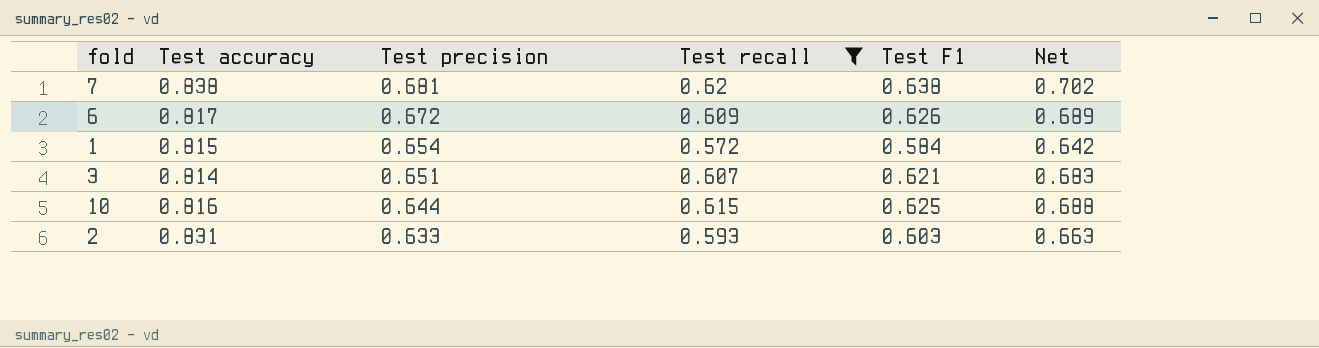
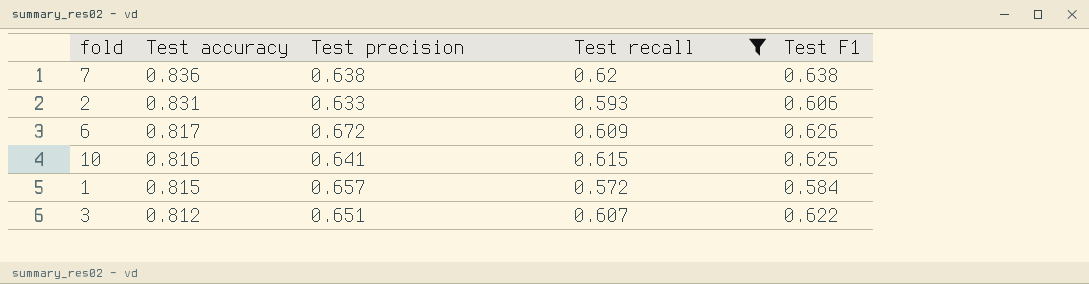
row order: Test precision descending -> Test accuracy descending
column Net | formula: [Test F1] * 1.1 -> none
7 | Test accuracy: 0.838 -> 0.836
7 | Test precision: 0.681 -> 0.638
2 | Test F1: 0.603 -> 0.606
10 | Test precision: 0.644 -> 0.641
1 | Test precision: 0.654 -> 0.657
3 | Test accuracy: 0.814 -> 0.812
3 | Test F1: 0.621 -> 0.622

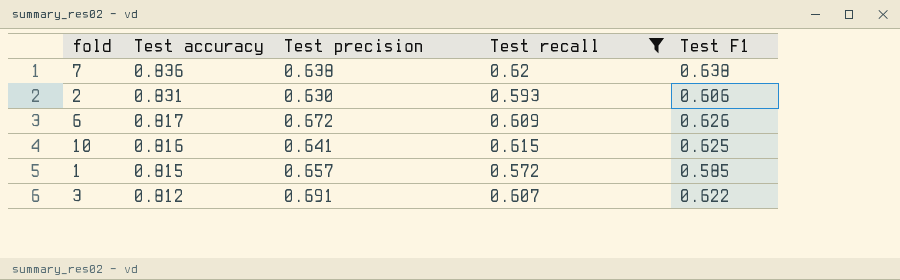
2 | Test precision: 0.633 -> 0.630
1 | Test F1: 0.584 -> 0.585
3 | Test precision: 0.651 -> 0.691

